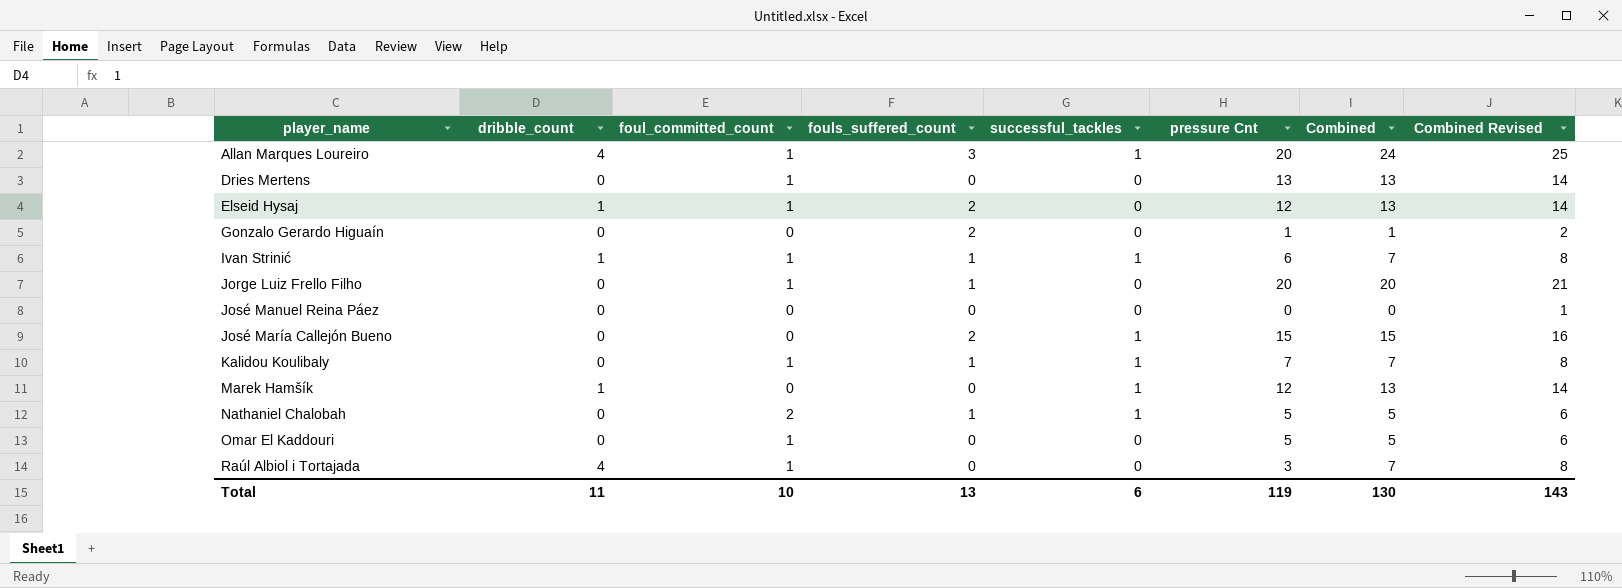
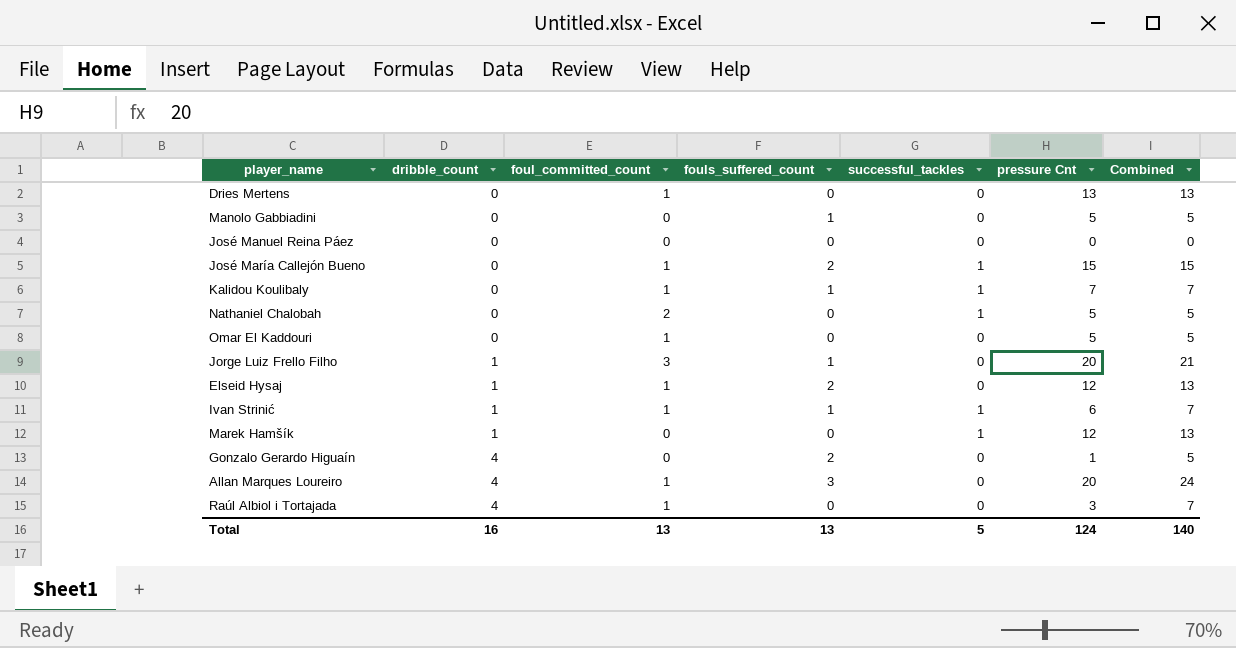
row order: player_name ascending -> dribble_count ascending
column Combined Revised | formula: [Combined] + 1 -> none
row Manolo Gabbiadini: none -> 0 | 0 | 1 | 0 | 5 | 5
José María Callejón Bueno | foul_committed_count: 0 -> 1
Nathaniel Chalobah | fouls_suffered_count: 1 -> 0
Jorge Luiz Frello Filho | dribble_count: 0 -> 1
Jorge Luiz Frello Filho | foul_committed_count: 1 -> 3
Jorge Luiz Frello Filho | Combined: 20 -> 21
Gonzalo Gerardo Higuaín | dribble_count: 0 -> 4
Gonzalo Gerardo Higuaín | Combined: 1 -> 5
Allan Marques Loureiro | successful_tackles: 1 -> 0
Total | dribble_count: 11 -> 16
Total | foul_committed_count: 10 -> 13
Total | successful_tackles: 6 -> 5
Total | pressure Cnt: 119 -> 124
Total | Combined: 130 -> 140

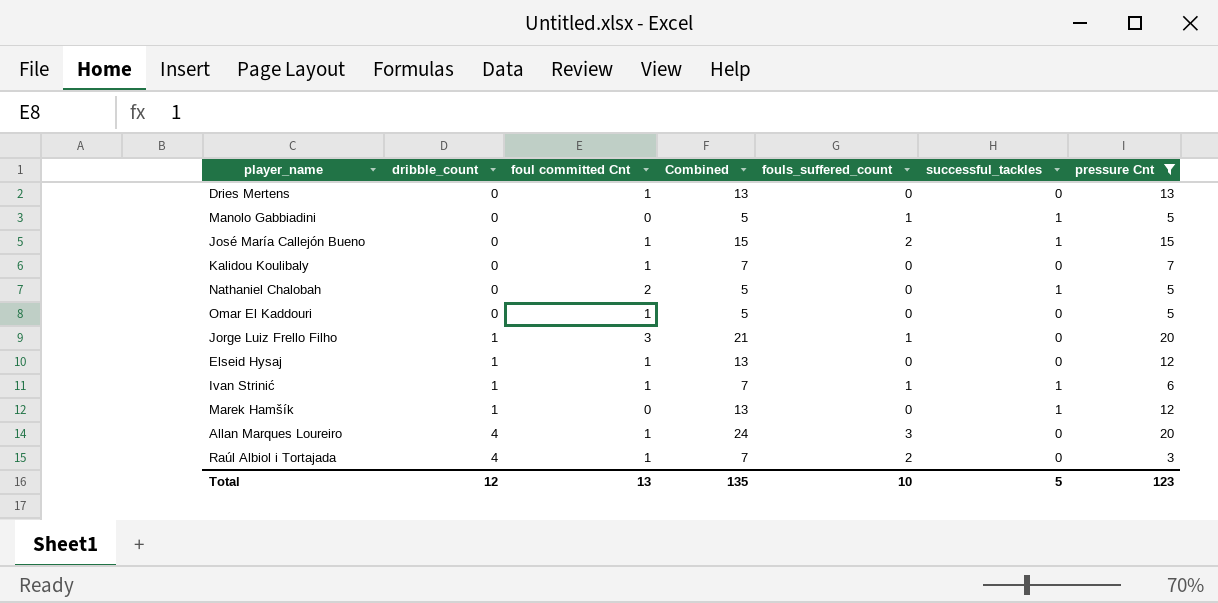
filter: none -> pressure Cnt >= 3
column name: foul_committed_count -> foul committed Cnt
column Combined | position: 7 -> 4
Manolo Gabbiadini | successful_tackles: 0 -> 1
Kalidou Koulibaly | fouls_suffered_count: 1 -> 0
Kalidou Koulibaly | successful_tackles: 1 -> 0
Elseid Hysaj | fouls_suffered_count: 2 -> 0
Raúl Albiol i Tortajada | fouls_suffered_count: 0 -> 2
Total | dribble_count: 16 -> 12
Total | Combined: 140 -> 135
Total | fouls_suffered_count: 13 -> 10
Total | pressure Cnt: 124 -> 123

